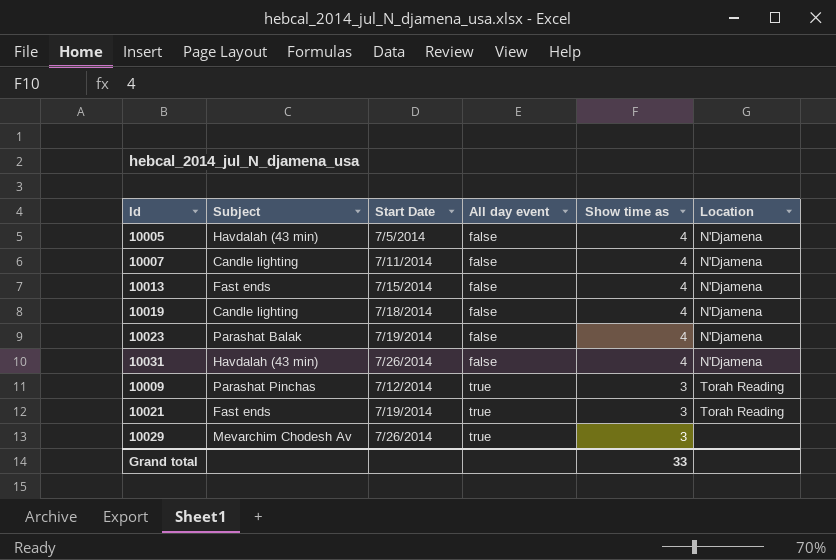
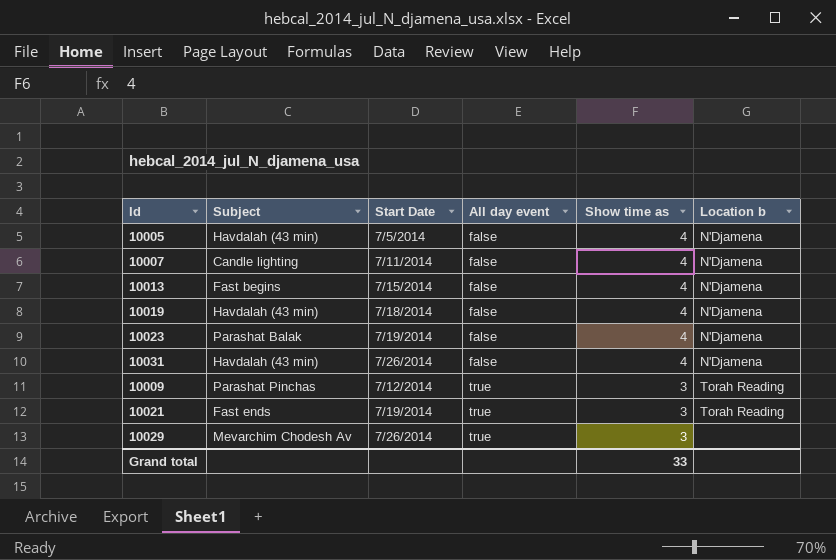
column name: Location -> Location b
10013 | Subject: Fast ends -> Fast begins
10019 | Subject: Candle lighting -> Havdalah (43 min)

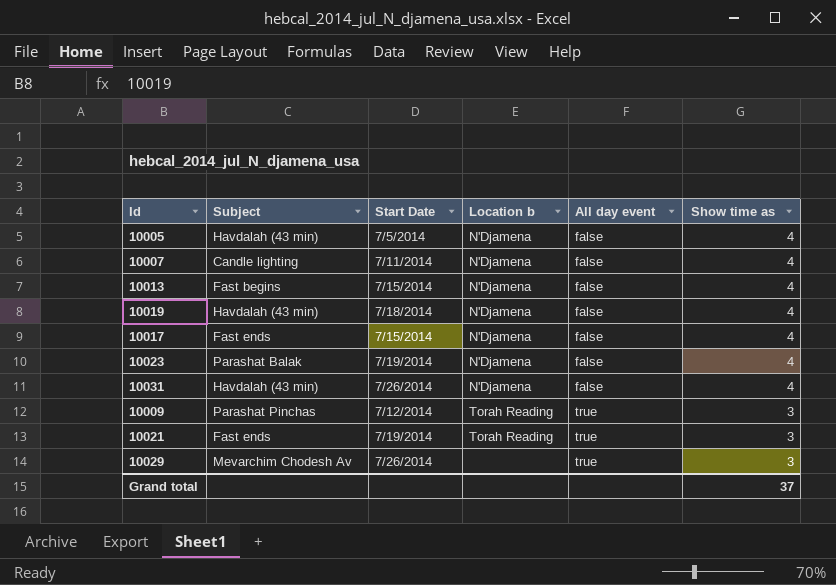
column Location b | position: 6 -> 4
row 10017: none -> Fast ends | 7/15/2014 | N'Djamena | false | 4
Grand total | Show time as: 33 -> 37

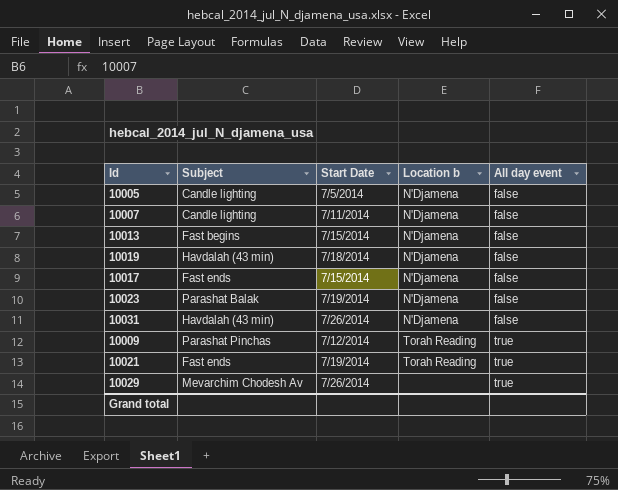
column Show time as | position: 6 -> none
10005 | Subject: Havdalah (43 min) -> Candle lighting

